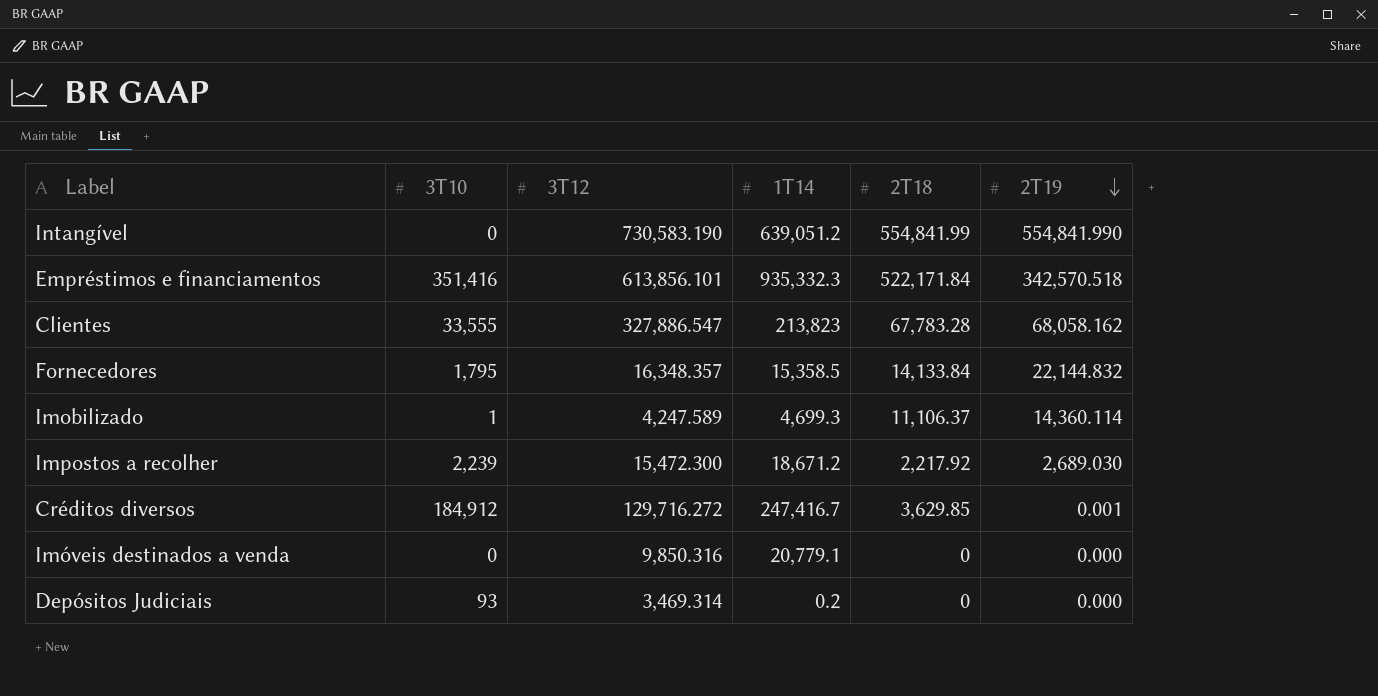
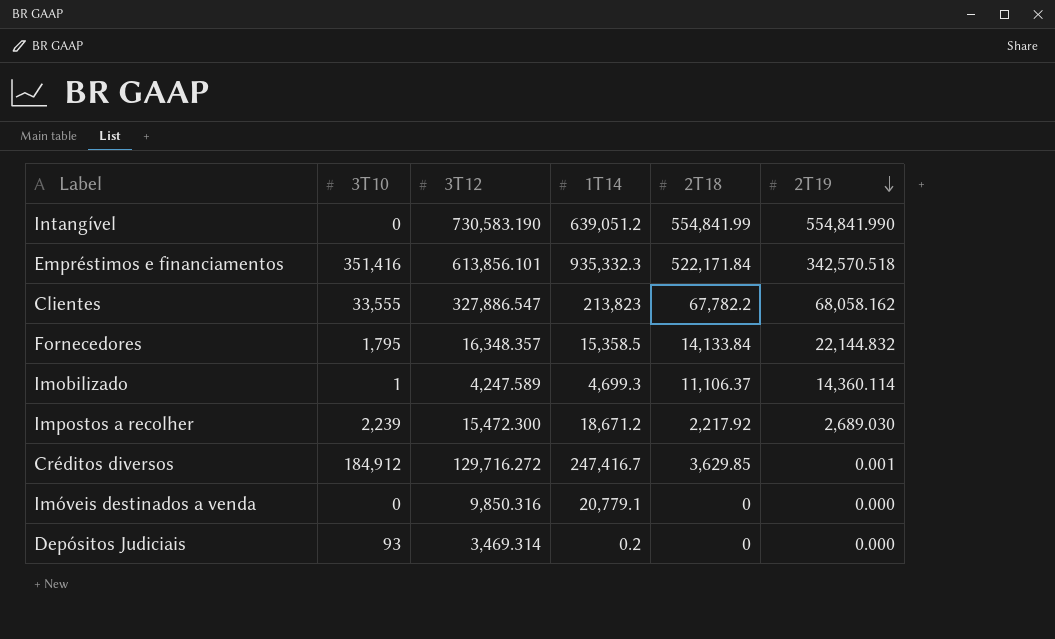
Clientes | 2T18: 67,783.28 -> 67,782.2

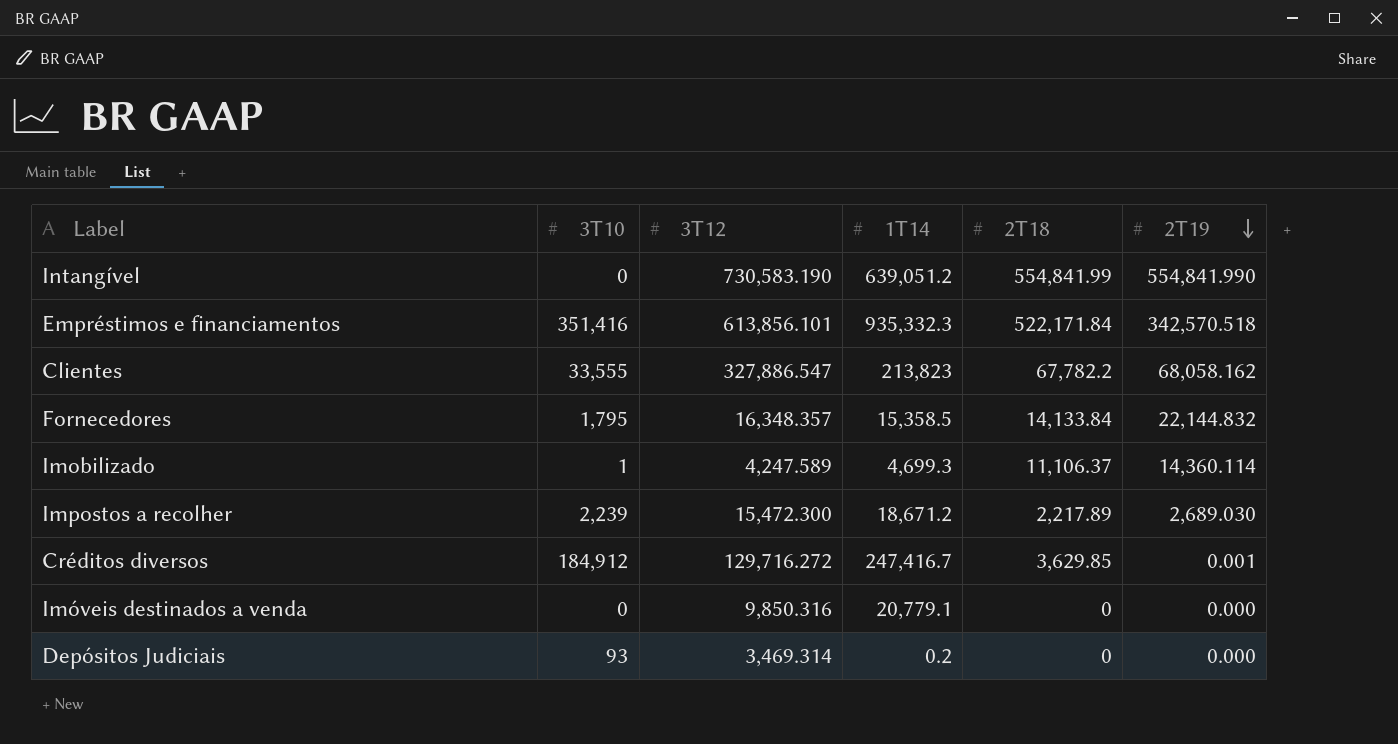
Impostos a recolher | 2T18: 2,217.92 -> 2,217.89

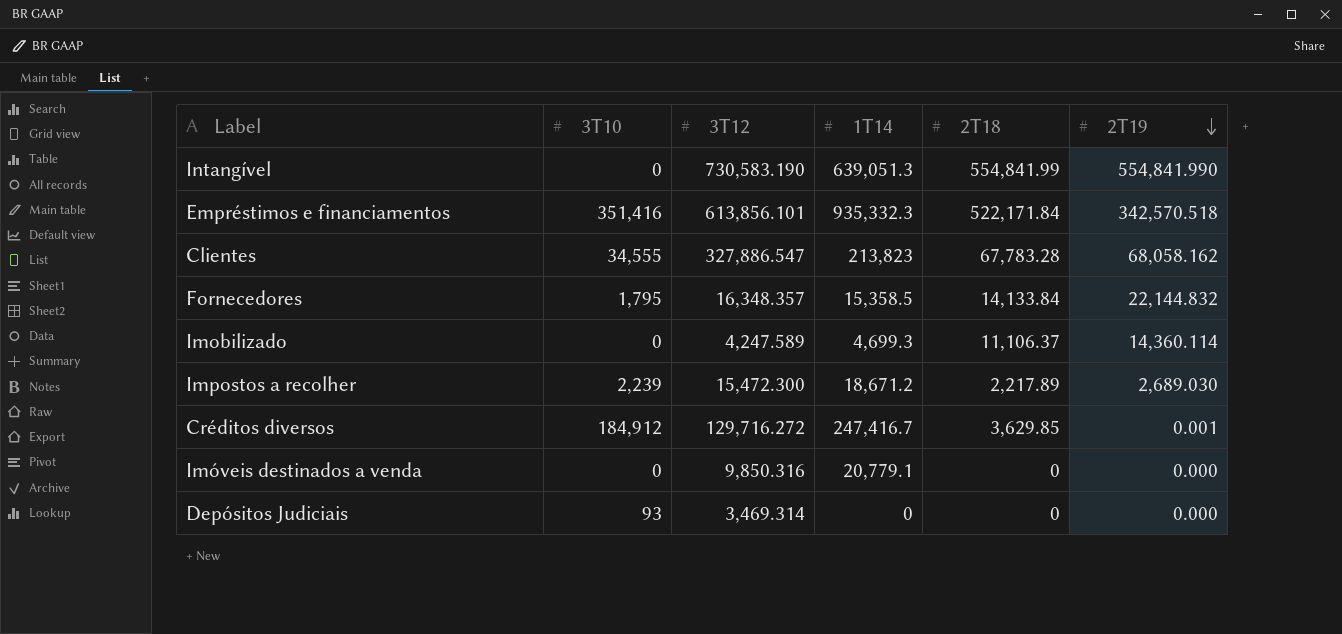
Intangível | 1T14: 639,051.2 -> 639,051.3
Clientes | 3T10: 33,555 -> 34,555
Clientes | 2T18: 67,782.2 -> 67,783.28
Imobilizado | 3T10: 1 -> 0
Depósitos Judiciais | 1T14: 0.2 -> 0

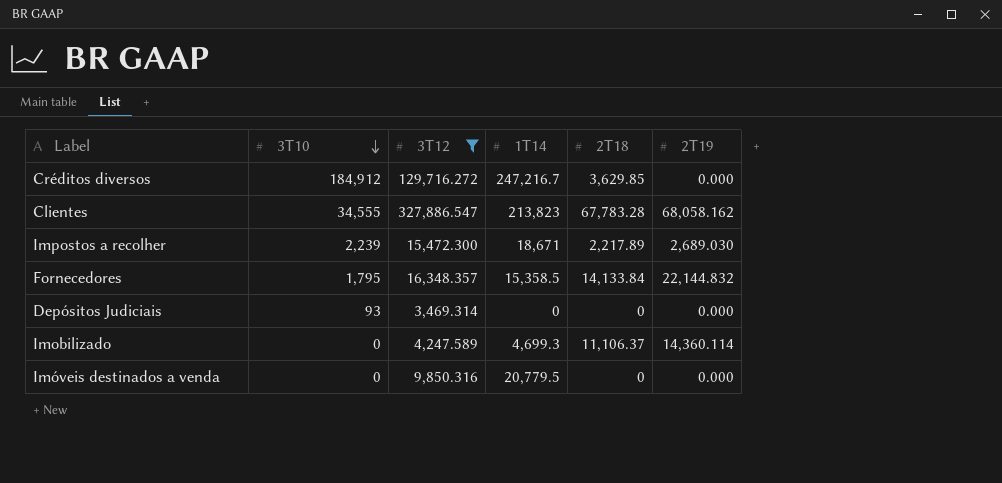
filter: none -> 3T12 <= 327,886.547
row order: 2T19 descending -> 3T10 descending
Créditos diversos | 1T14: 247,416.7 -> 247,216.7
Créditos diversos | 2T19: 0.001 -> 0.000
Impostos a recolher | 1T14: 18,671.2 -> 18,671
Imóveis destinados a venda | 1T14: 20,779.1 -> 20,779.5

